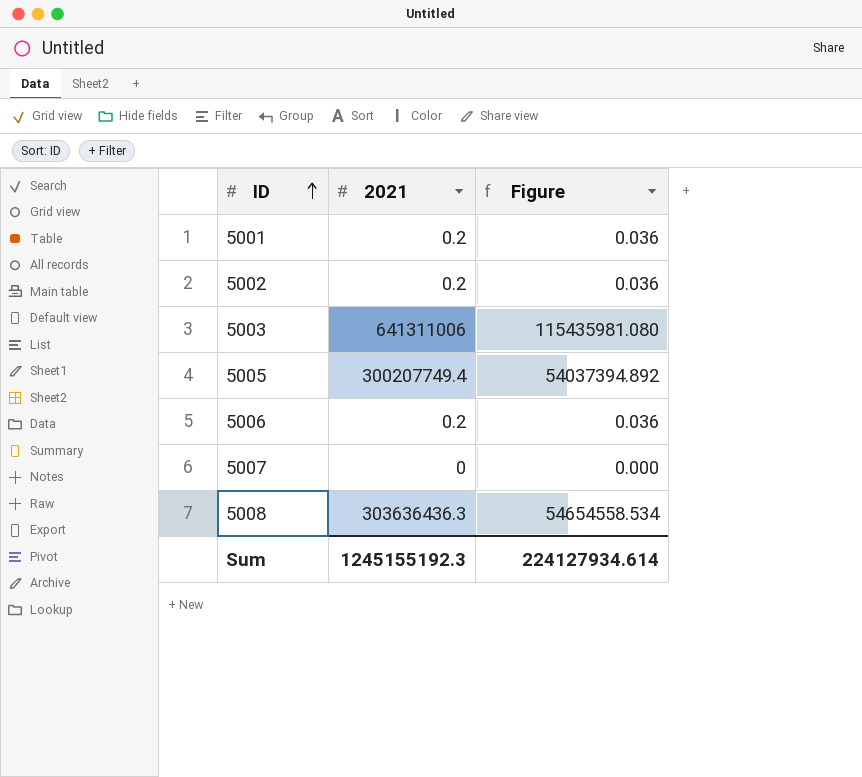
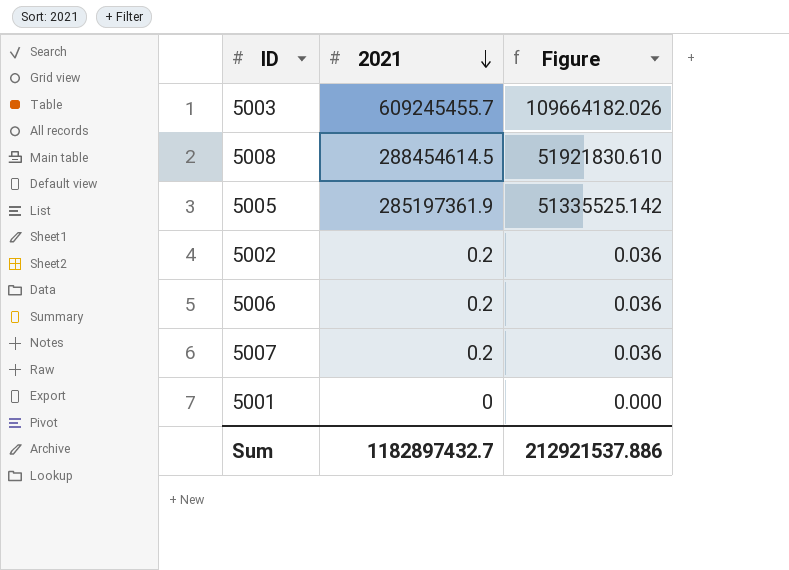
row order: ID ascending -> 2021 descending
5003 | 2021: 641311006 -> 609245455.7
5003 | Figure: 115435981.080 -> 109664182.026
5008 | 2021: 303636436.3 -> 288454614.5
5008 | Figure: 54654558.534 -> 51921830.610
5005 | 2021: 300207749.4 -> 285197361.9
5005 | Figure: 54037394.892 -> 51335525.142
5007 | 2021: 0 -> 0.2
5007 | Figure: 0.000 -> 0.036
5001 | 2021: 0.2 -> 0
5001 | Figure: 0.036 -> 0.000
Sum | 2021: 1245155192.3 -> 1182897432.7
Sum | Figure: 224127934.614 -> 212921537.886

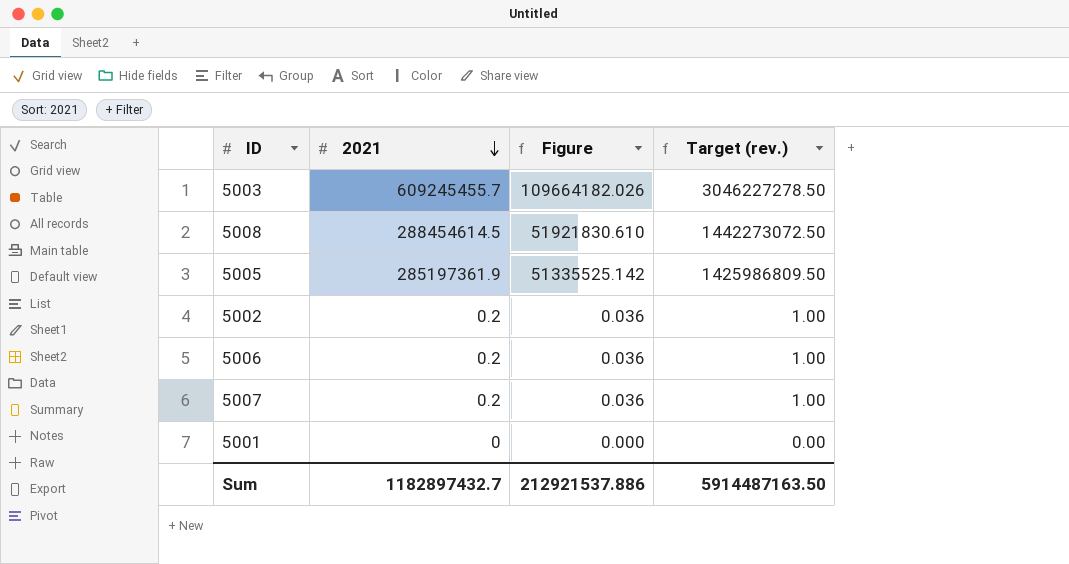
column Target (rev.) | formula: none -> [2021] * 5

